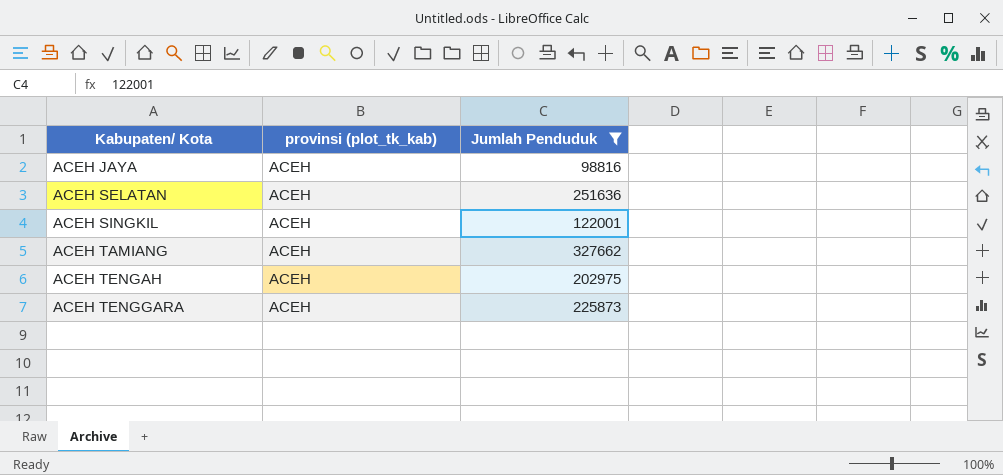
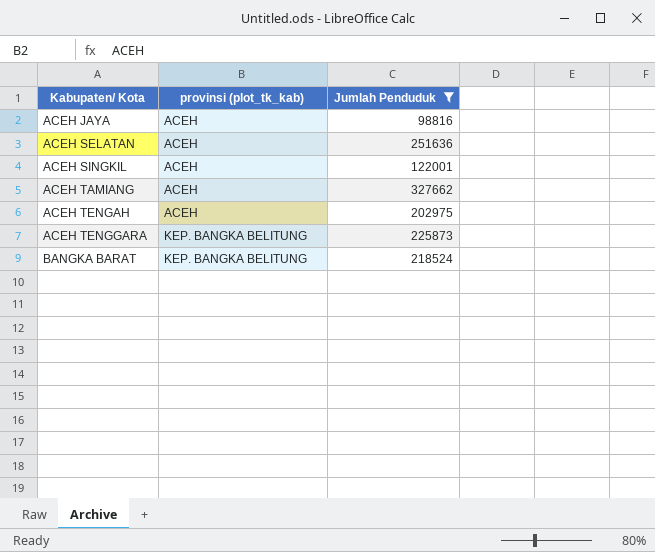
ACEH TENGGARA | provinsi (plot_tk_kab): ACEH -> KEP. BANGKA BELITUNG
row BANGKA BARAT: none -> KEP. BANGKA BELITUNG | 218524

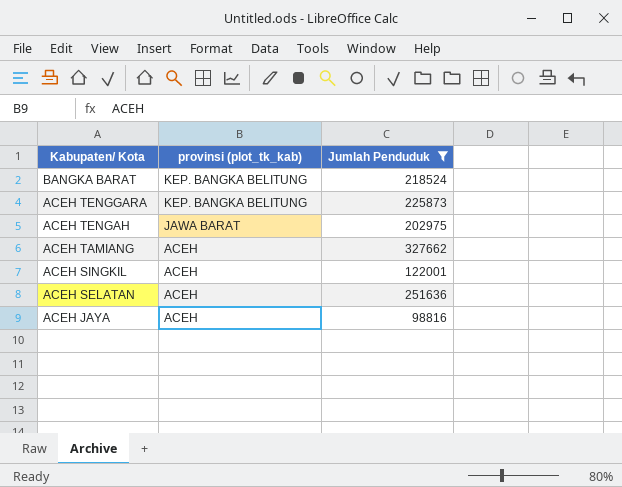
row order: Kabupaten/ Kota ascending -> Kabupaten/ Kota descending
ACEH TENGAH | provinsi (plot_tk_kab): ACEH -> JAWA BARAT

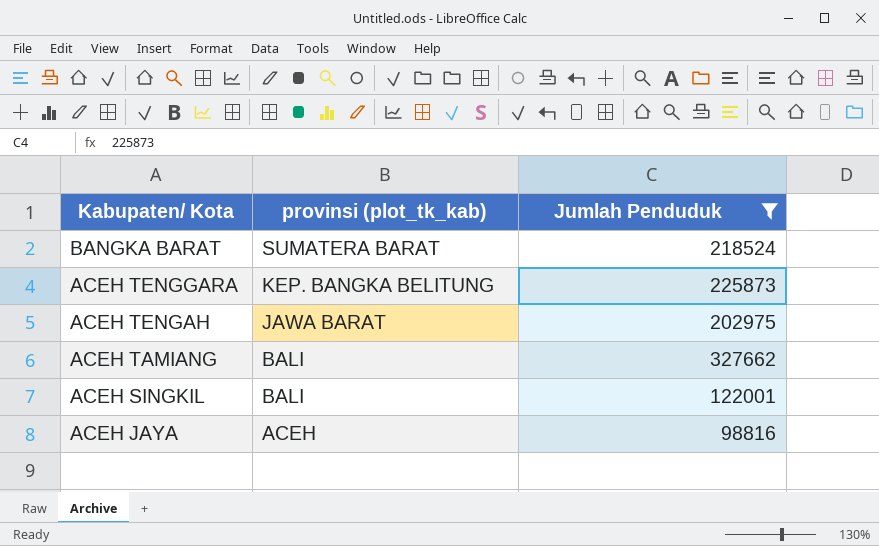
row ACEH SELATAN: ACEH | 251636 -> none
BANGKA BARAT | provinsi (plot_tk_kab): KEP. BANGKA BELITUNG -> SUMATERA BARAT
ACEH TAMIANG | provinsi (plot_tk_kab): ACEH -> BALI
ACEH SINGKIL | provinsi (plot_tk_kab): ACEH -> BALI

